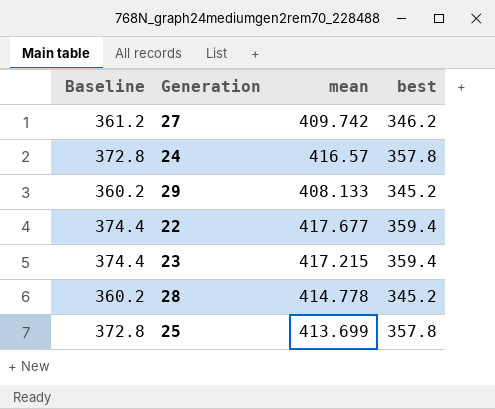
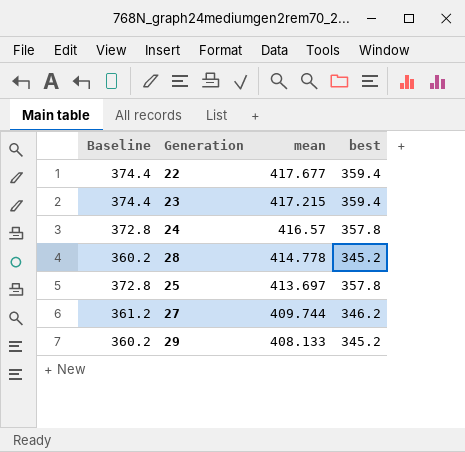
row order: none -> mean descending
25 | mean: 413.699 -> 413.697
27 | mean: 409.742 -> 409.744

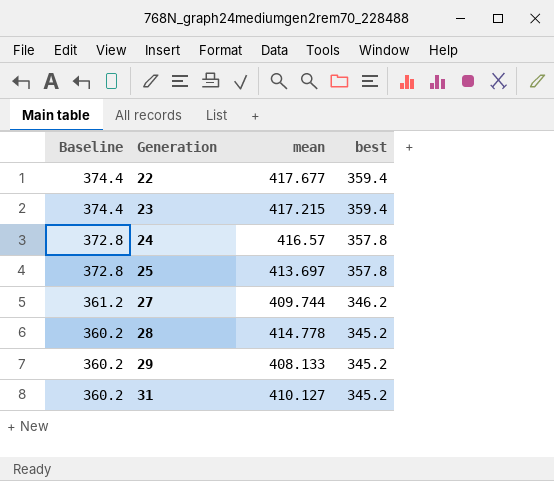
row order: mean descending -> Baseline descending
row 31: none -> 360.2 | 410.127 | 345.2

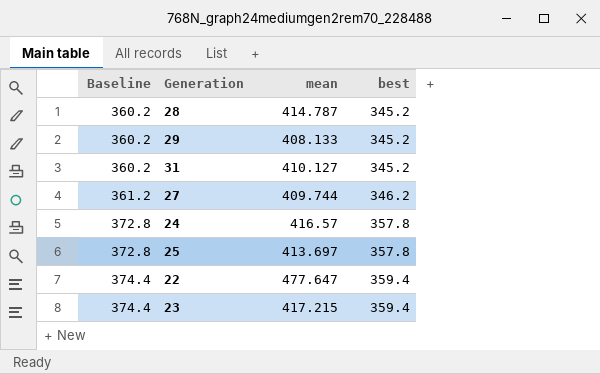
row order: Baseline descending -> Baseline ascending
28 | mean: 414.778 -> 414.787
22 | mean: 417.677 -> 477.647

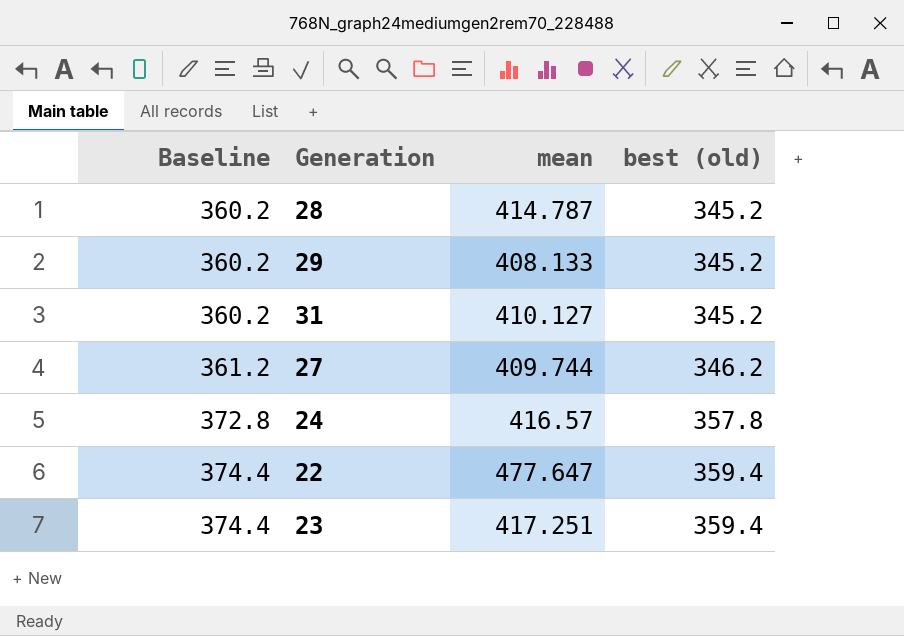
column name: best -> best (old)
row 25: 372.8 | 413.697 | 357.8 -> none
23 | mean: 417.215 -> 417.251

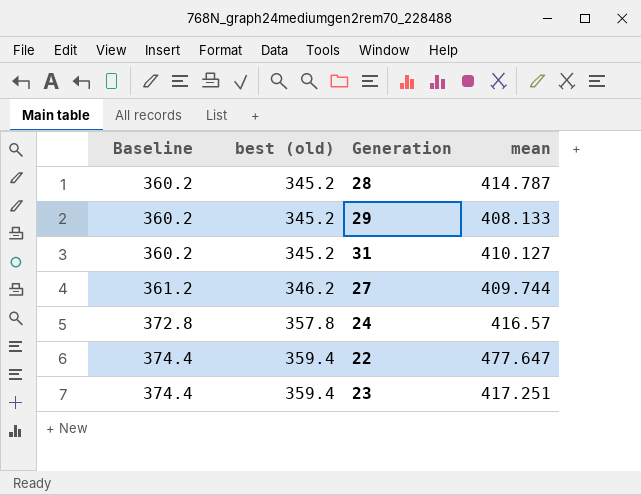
column best (old) | position: 4 -> 2

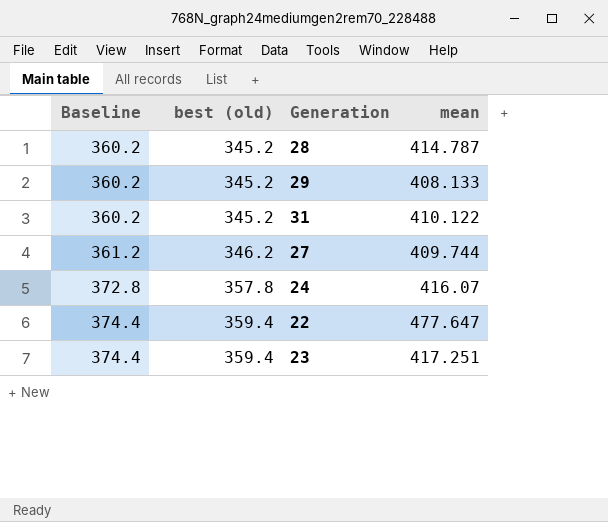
31 | mean: 410.127 -> 410.122
24 | mean: 416.57 -> 416.07

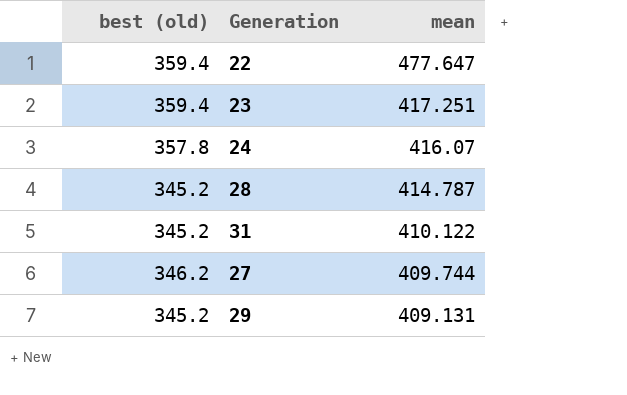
row order: Baseline ascending -> mean descending
column Baseline | formula: [best (old)] + 15 -> none
29 | mean: 408.133 -> 409.131

